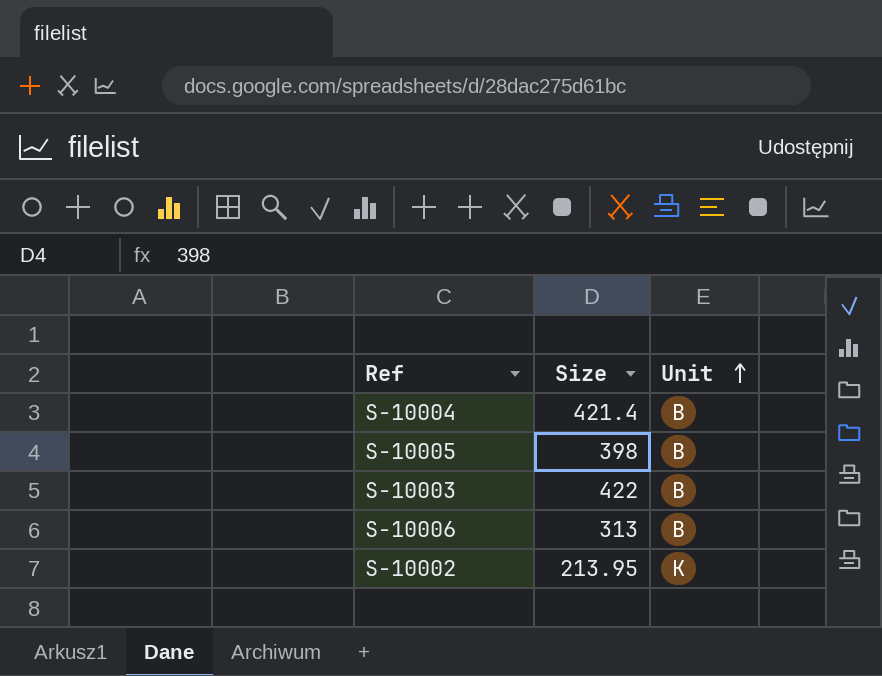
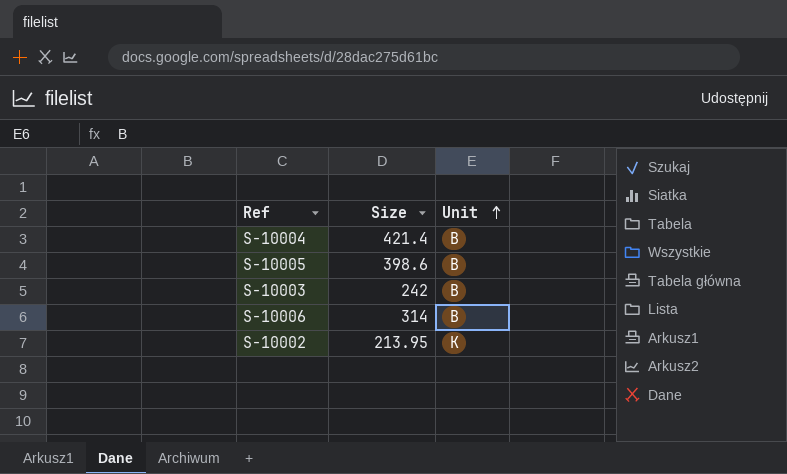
S-10005 | Size: 398 -> 398.6
S-10003 | Size: 422 -> 242
S-10006 | Size: 313 -> 314

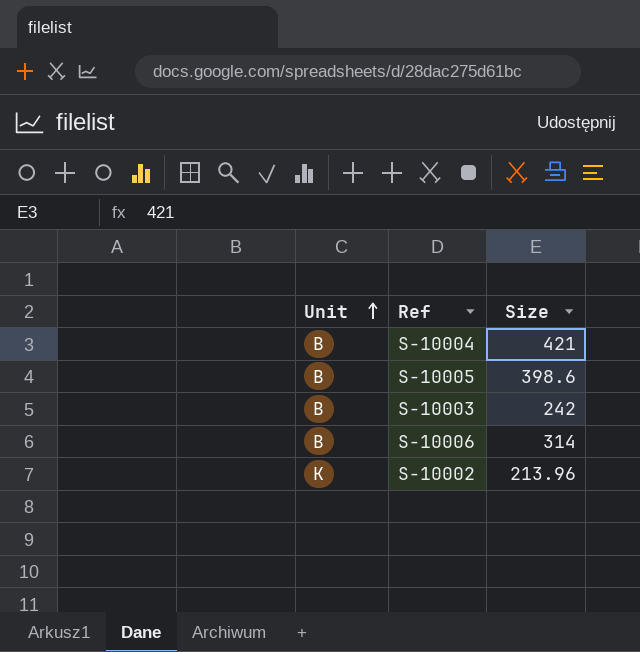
column Unit | position: 3 -> 1
S-10004 | Size: 421.4 -> 421
S-10002 | Size: 213.95 -> 213.96

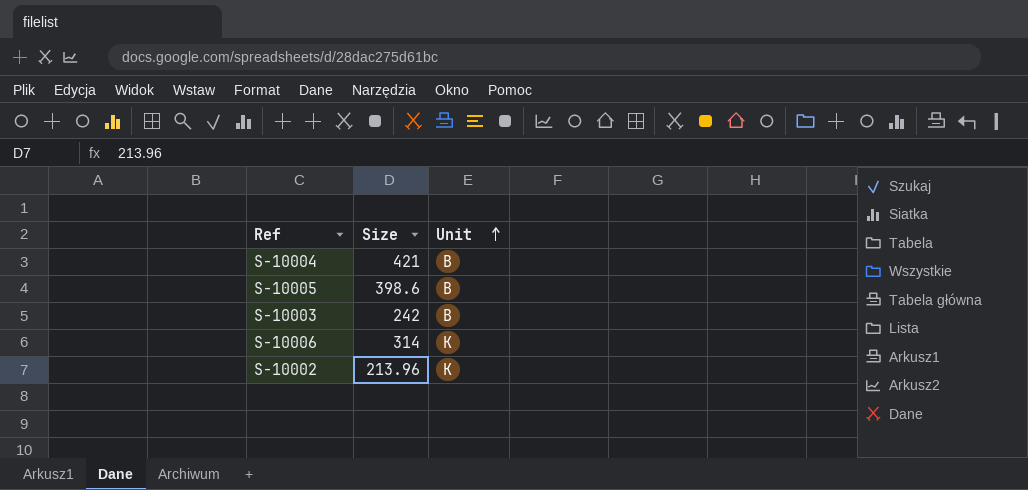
column Unit | position: 1 -> 3
S-10006 | Unit: B -> K

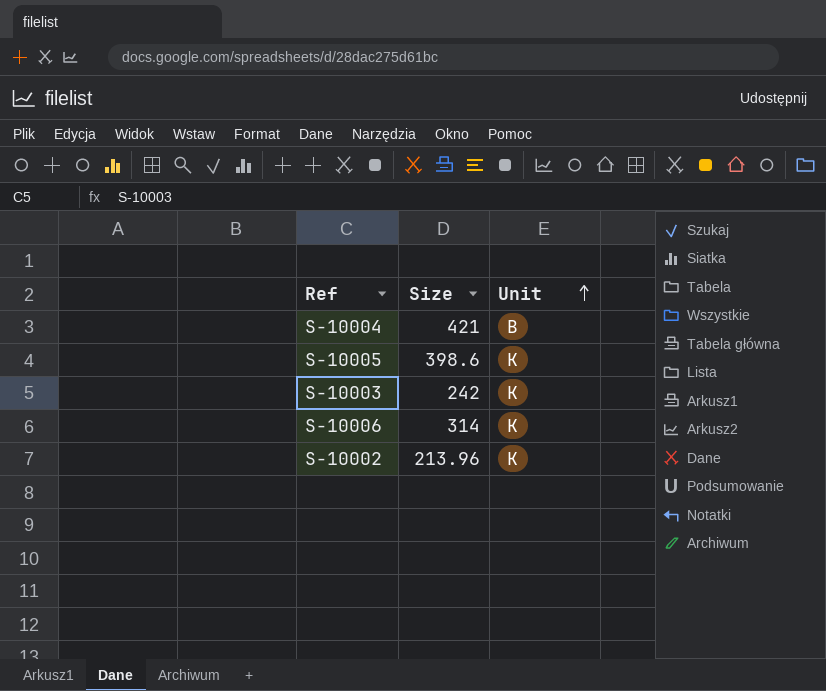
S-10005 | Unit: B -> K
S-10003 | Unit: B -> K

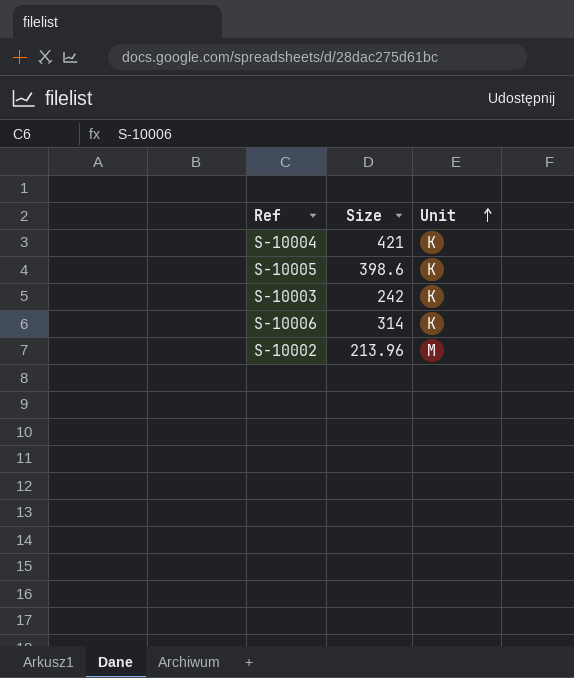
S-10004 | Unit: B -> K
S-10002 | Unit: K -> M

